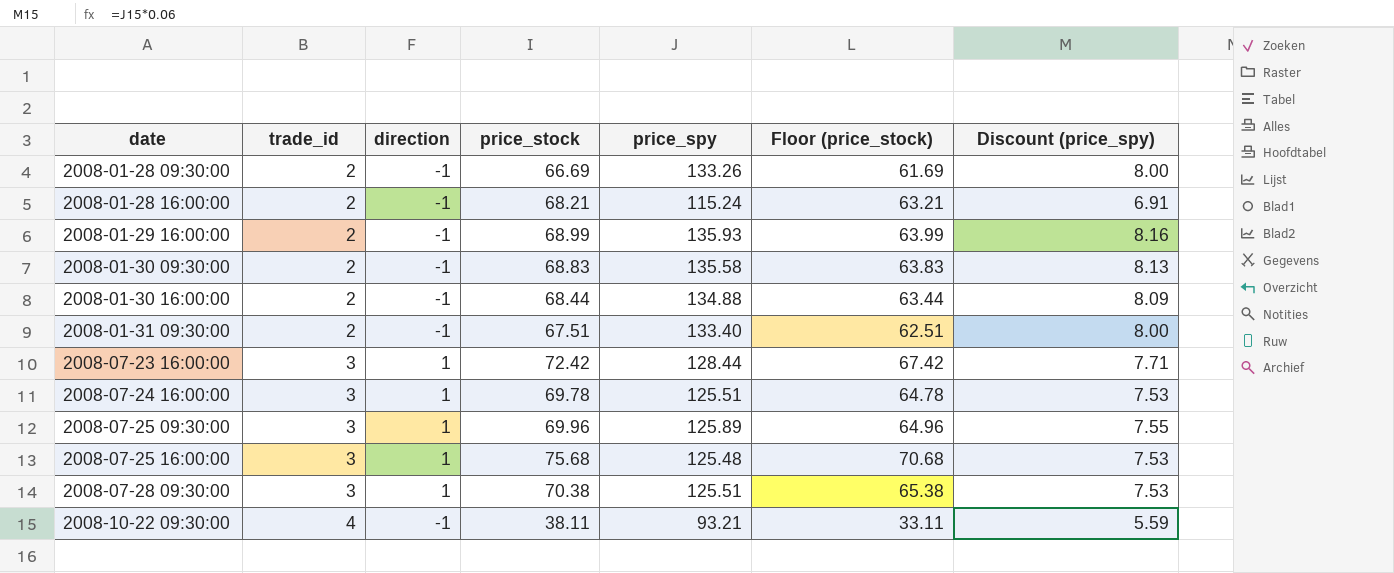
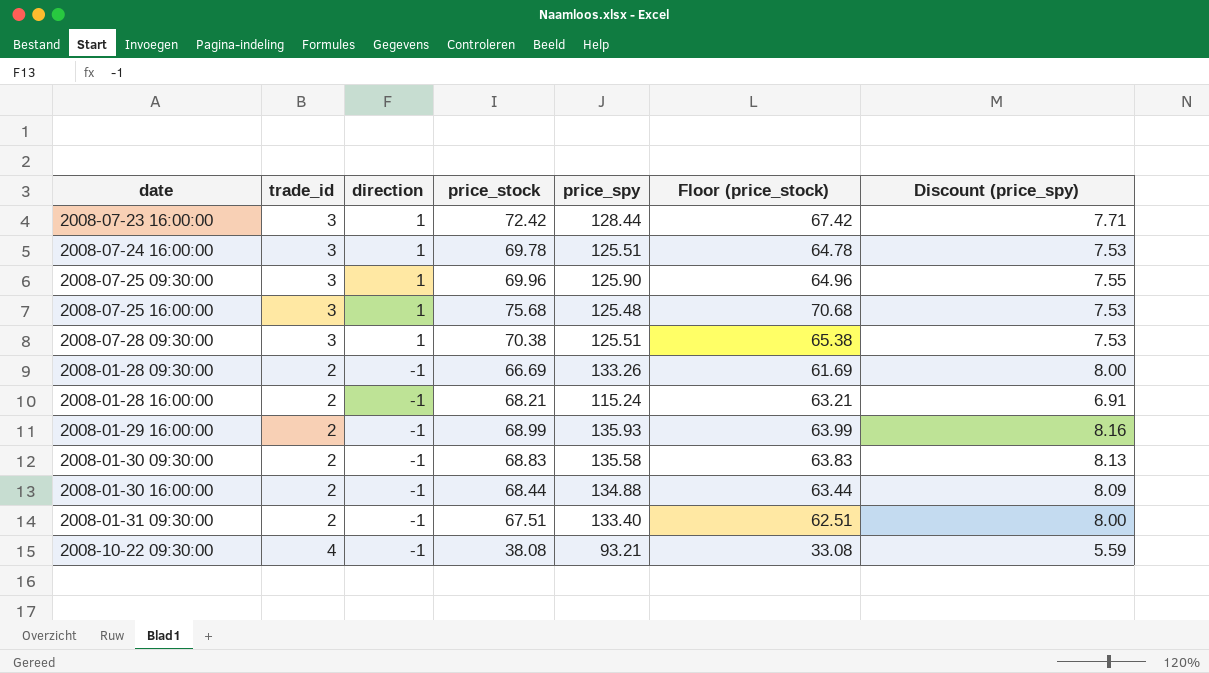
row order: date ascending -> direction descending
2008-07-25 09:30:00 | price_spy: 125.89 -> 125.90
2008-10-22 09:30:00 | price_stock: 38.11 -> 38.08
2008-10-22 09:30:00 | Floor (price_stock): 33.11 -> 33.08

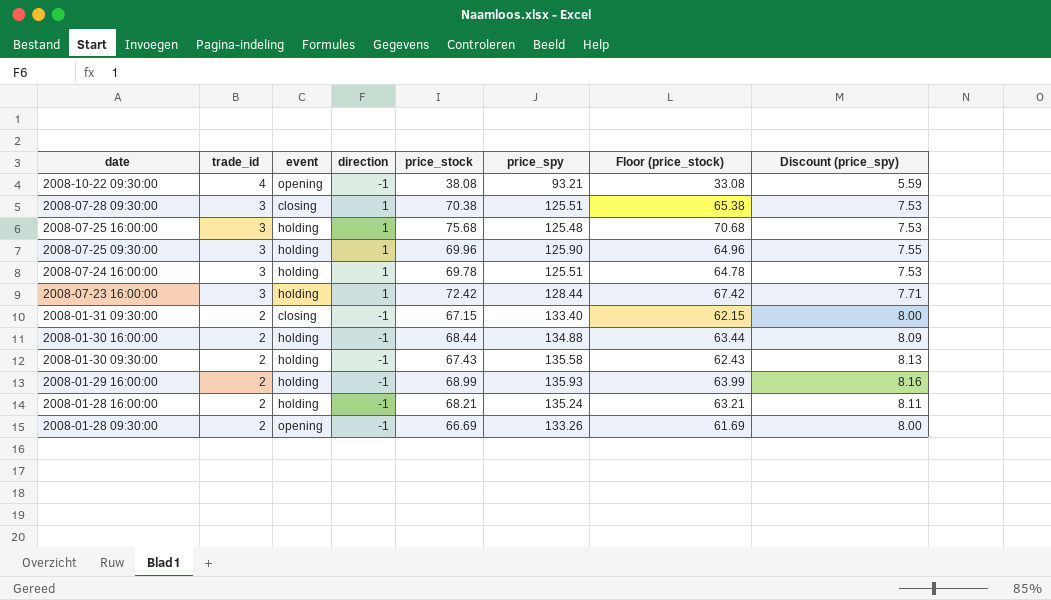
row order: direction descending -> date descending
column event | position: none -> 3
2008-01-31 09:30:00 | price_stock: 67.51 -> 67.15
2008-01-31 09:30:00 | Floor (price_stock): 62.51 -> 62.15
2008-01-30 09:30:00 | price_stock: 68.83 -> 67.43
2008-01-30 09:30:00 | Floor (price_stock): 63.83 -> 62.43
2008-01-28 16:00:00 | price_spy: 115.24 -> 135.24
2008-01-28 16:00:00 | Discount (price_spy): 6.91 -> 8.11

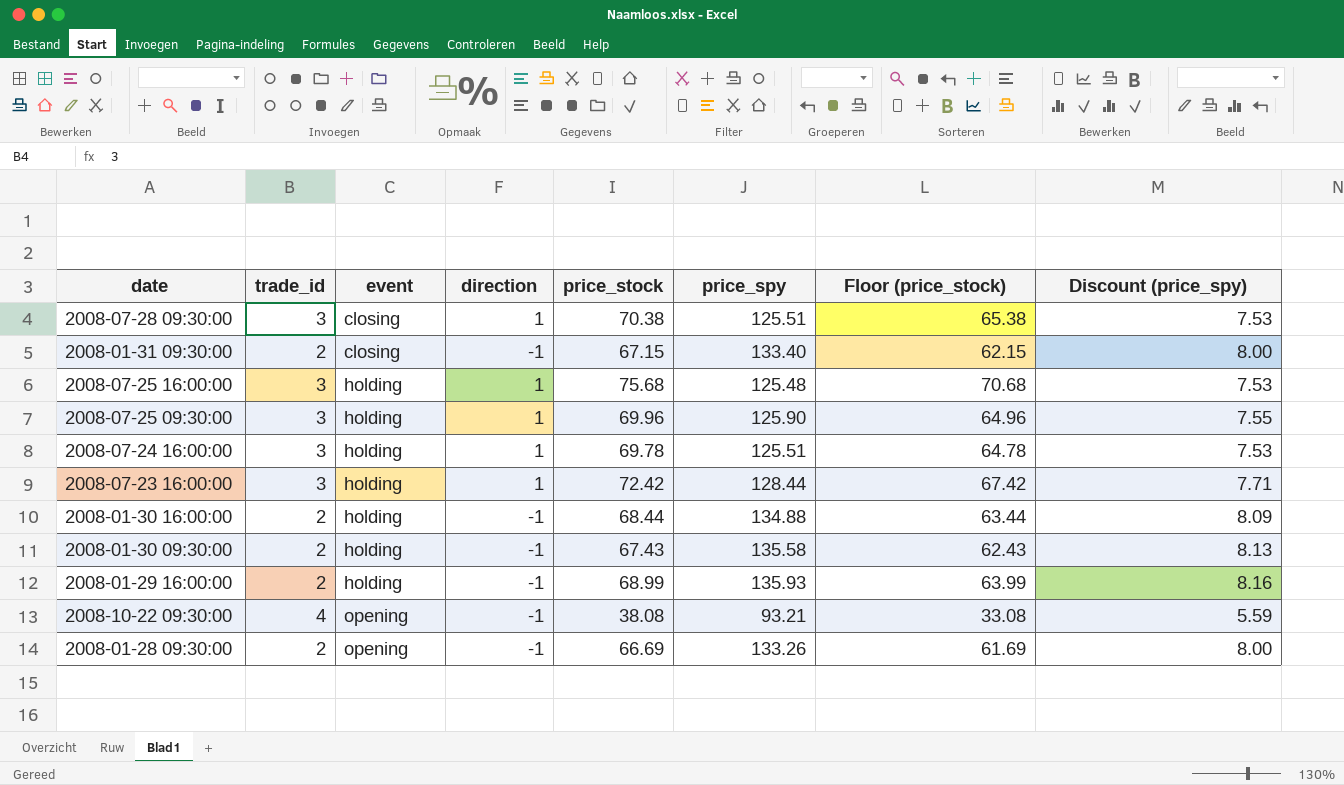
row order: date descending -> event ascending
row 2008-01-28 16:00:00: 2 | holding | -1 | 68.21 | 135.24 | 63.21 | 8.11 -> none

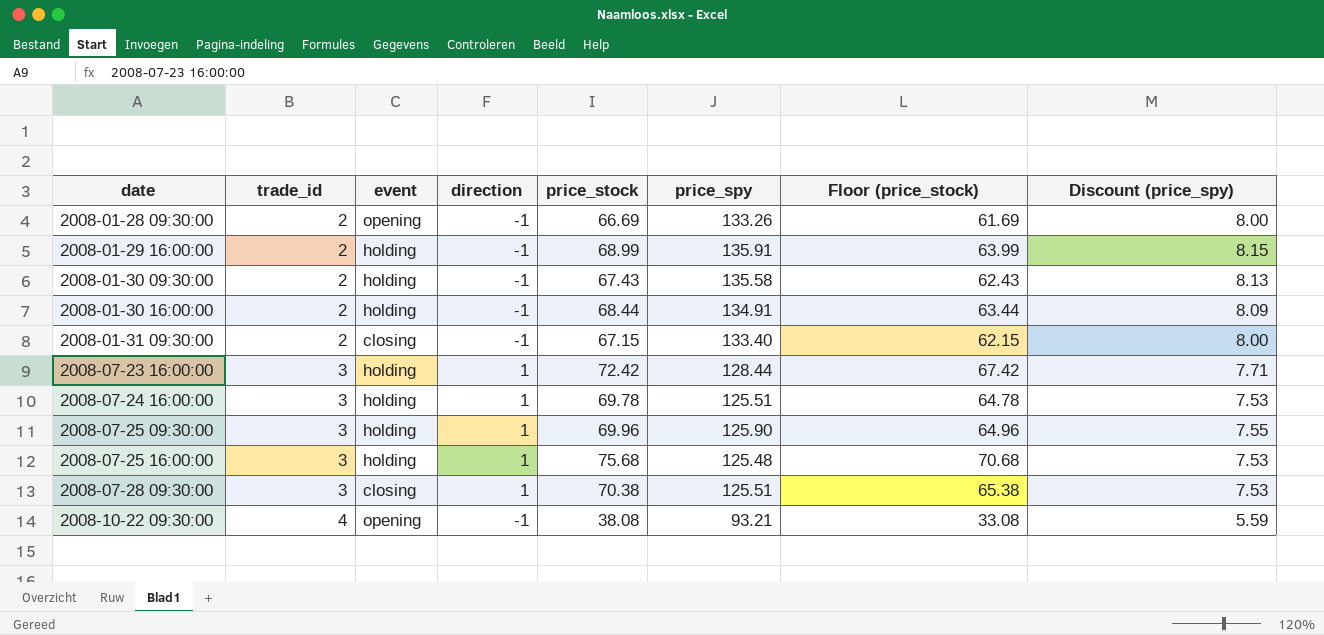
row order: event ascending -> date ascending
2008-01-29 16:00:00 | price_spy: 135.93 -> 135.91
2008-01-29 16:00:00 | Discount (price_spy): 8.16 -> 8.15
2008-01-30 16:00:00 | price_spy: 134.88 -> 134.91

